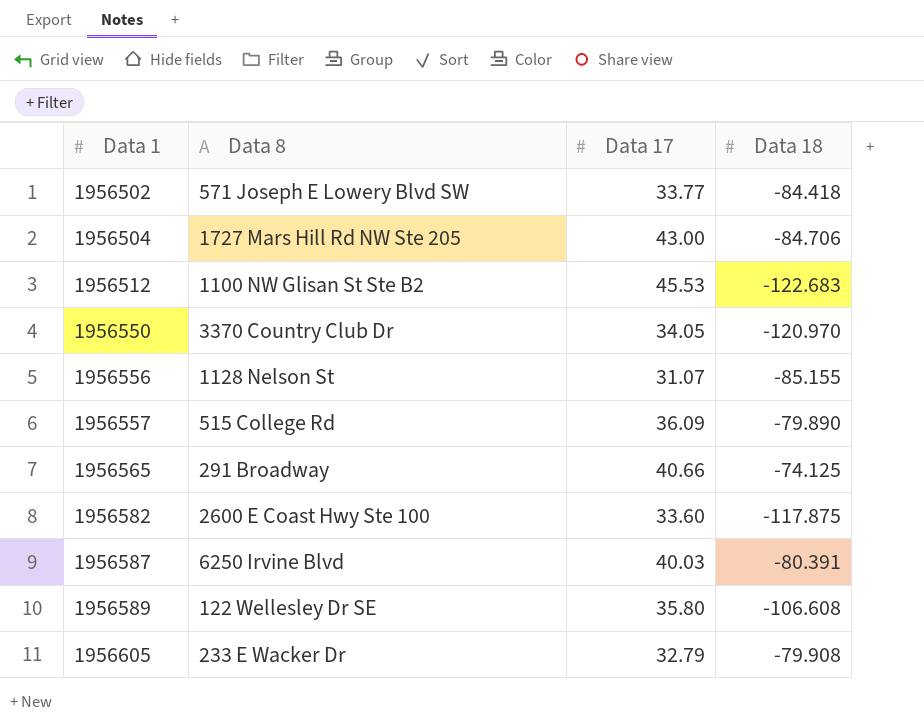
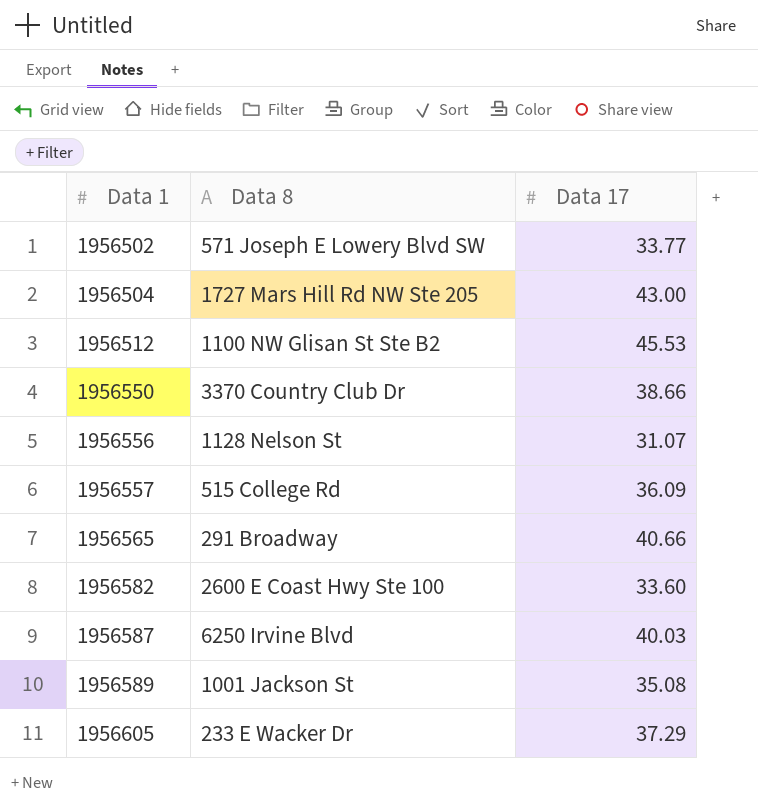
column Data 18 | position: 4 -> none
1956550 | Data 17: 34.05 -> 38.66
1956589 | Data 8: 122 Wellesley Dr SE -> 1001 Jackson St
1956589 | Data 17: 35.80 -> 35.08
1956605 | Data 17: 32.79 -> 37.29

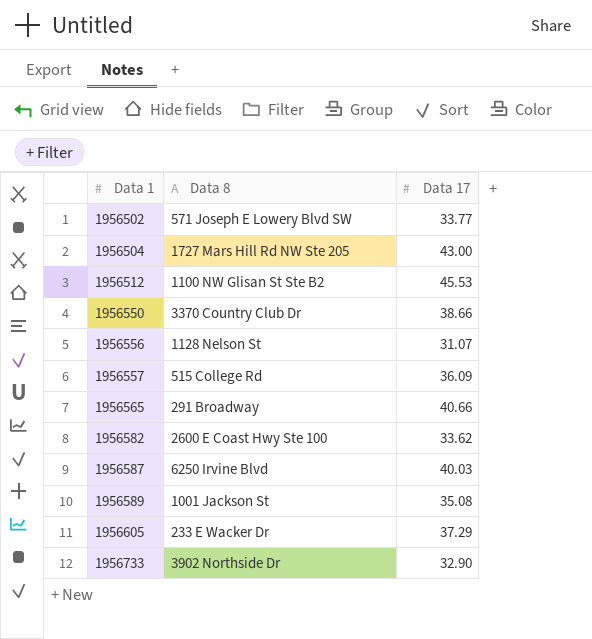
1956582 | Data 17: 33.60 -> 33.62
row 1956733: none -> 3902 Northside Dr | 32.90

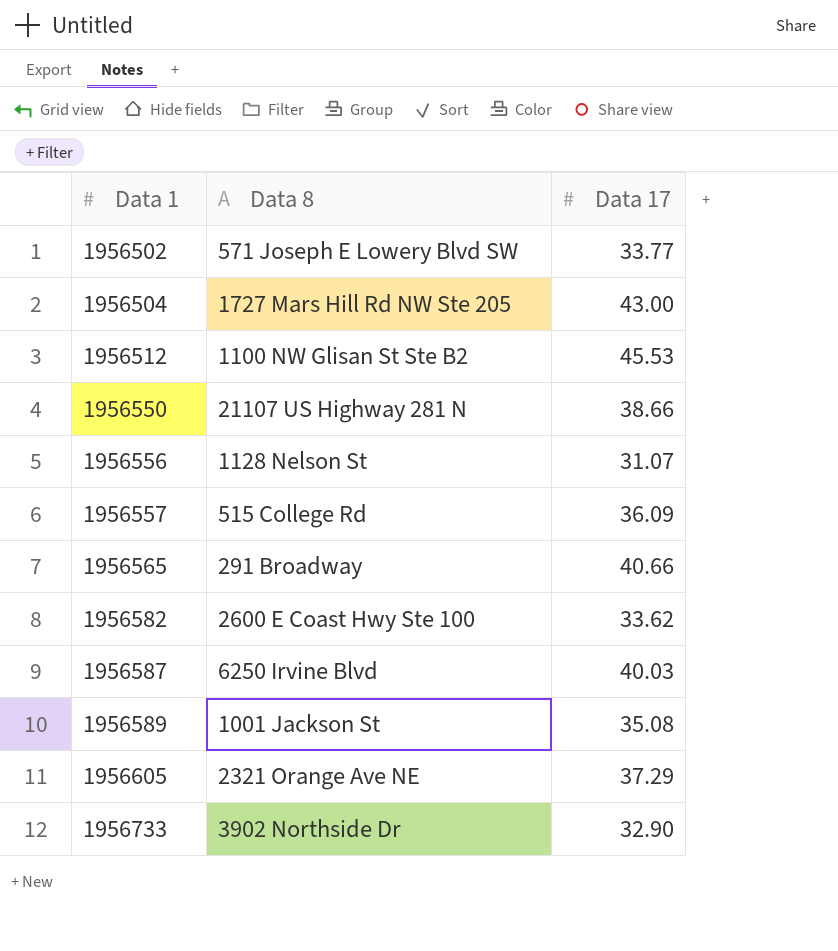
1956550 | Data 8: 3370 Country Club Dr -> 21107 US Highway 281 N
1956605 | Data 8: 233 E Wacker Dr -> 2321 Orange Ave NE

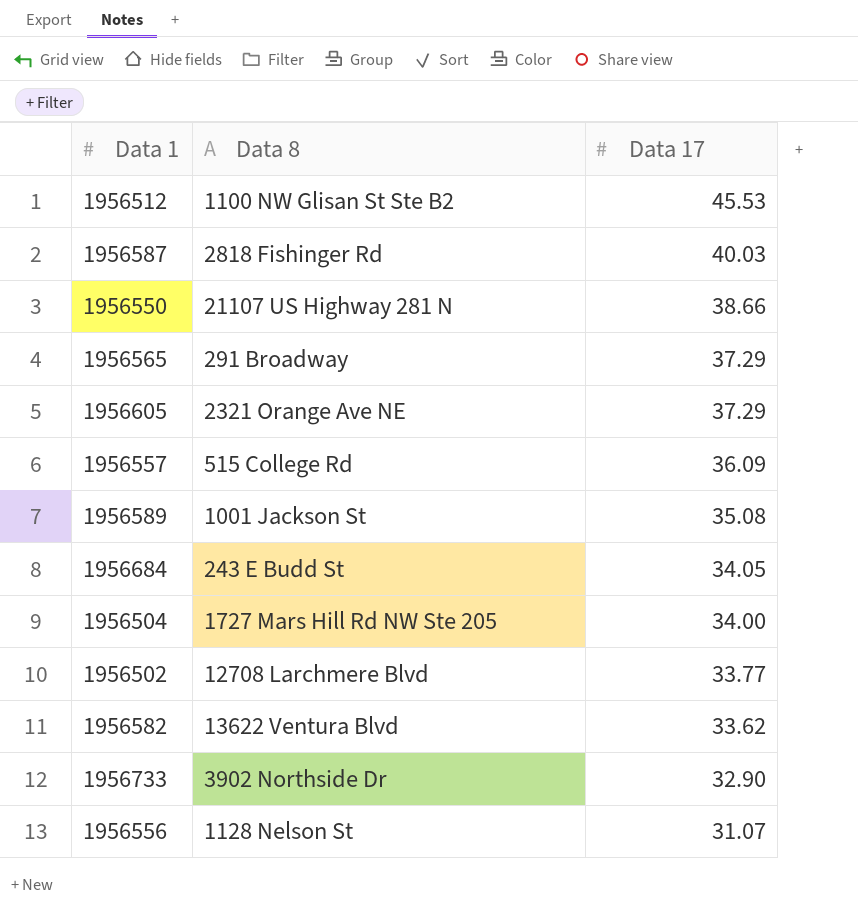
row order: Data 1 ascending -> Data 17 descending
1956587 | Data 8: 6250 Irvine Blvd -> 2818 Fishinger Rd
1956565 | Data 17: 40.66 -> 37.29
row 1956684: none -> 243 E Budd St | 34.05
1956504 | Data 17: 43.00 -> 34.00
1956502 | Data 8: 571 Joseph E Lowery Blvd SW -> 12708 Larchmere Blvd
1956582 | Data 8: 2600 E Coast Hwy Ste 100 -> 13622 Ventura Blvd

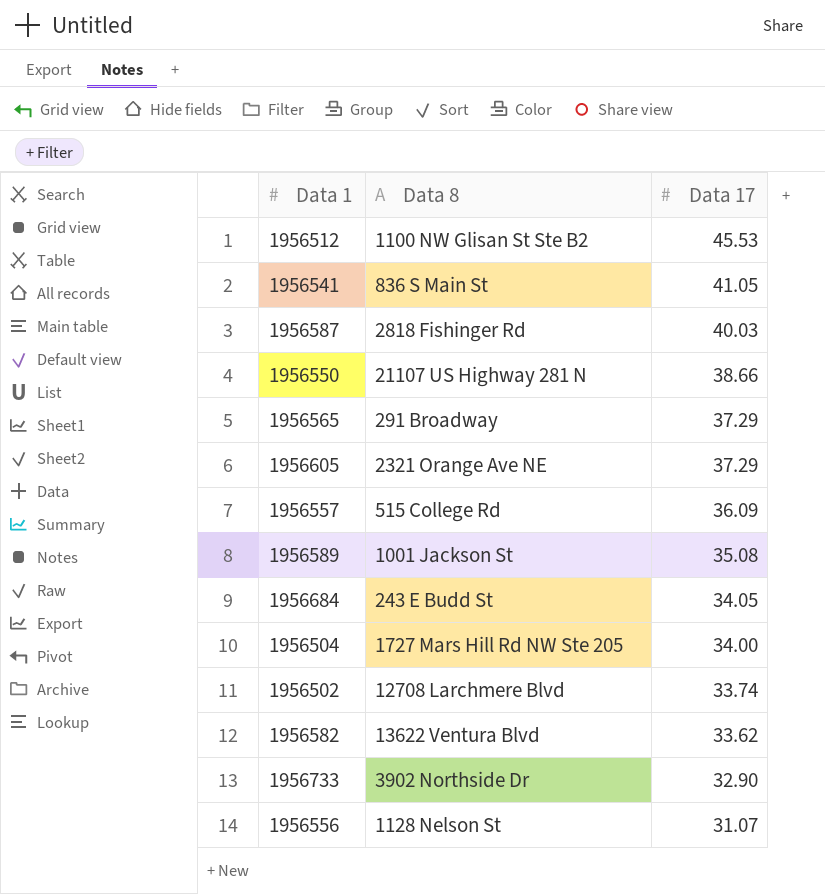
row 1956541: none -> 836 S Main St | 41.05
1956502 | Data 17: 33.77 -> 33.74

